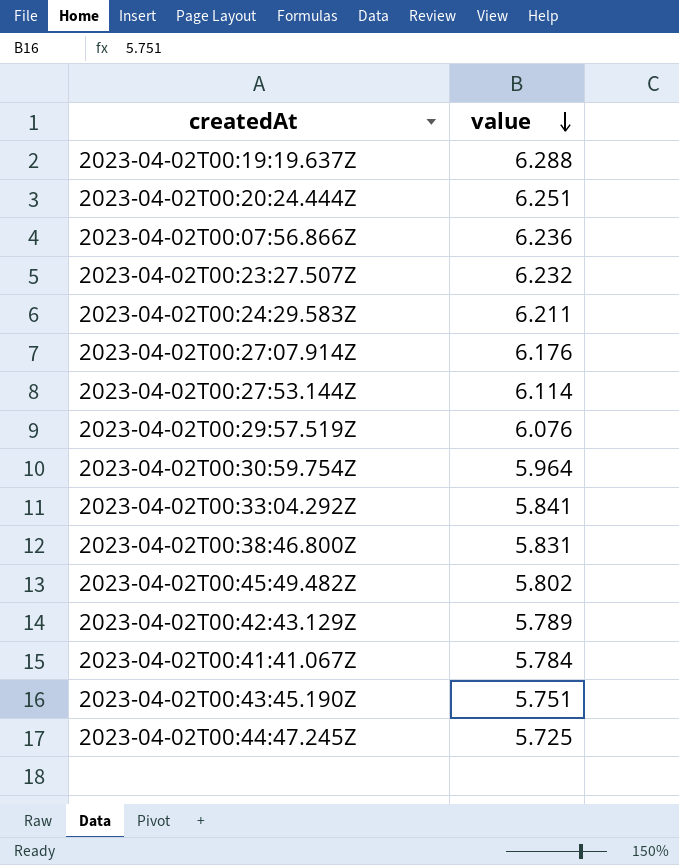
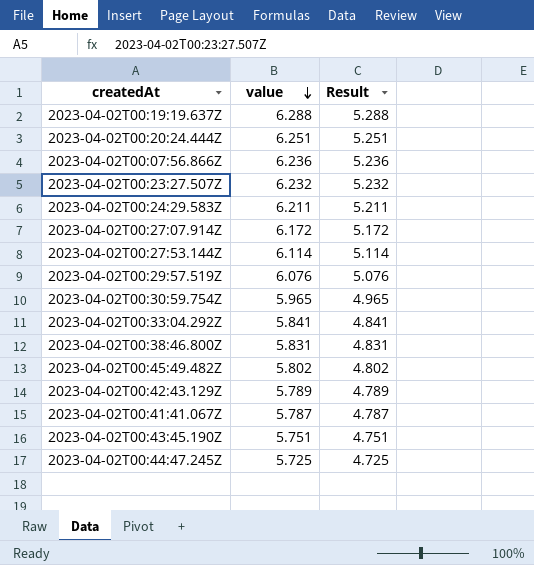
column Result | formula: none -> [value] - 1
2023-04-02T00:27:07.914Z | value: 6.176 -> 6.172
2023-04-02T00:30:59.754Z | value: 5.964 -> 5.965
2023-04-02T00:41:41.067Z | value: 5.784 -> 5.787

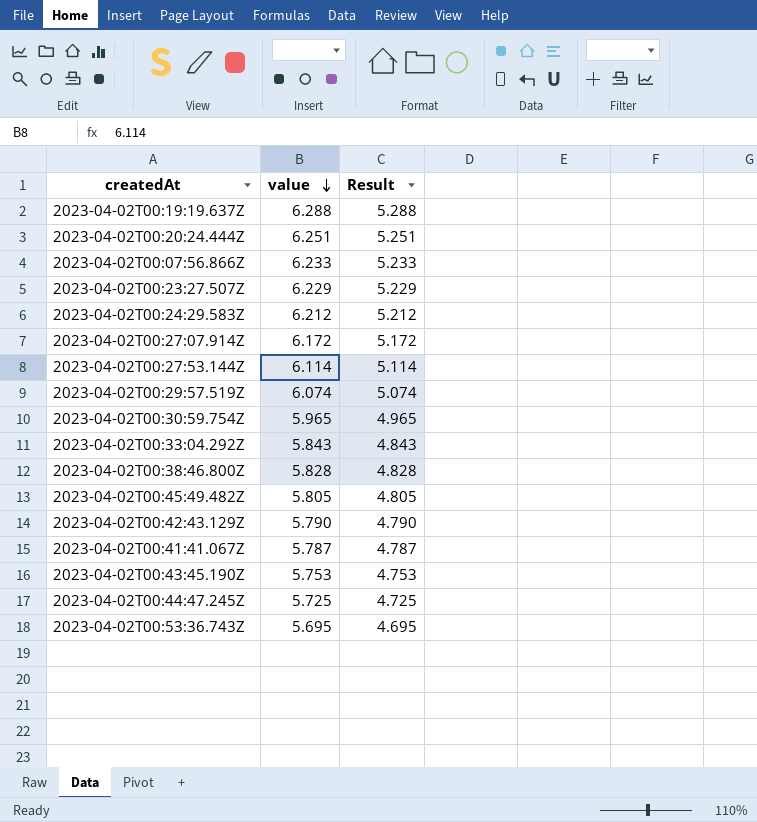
2023-04-02T00:07:56.866Z | value: 6.236 -> 6.233
2023-04-02T00:07:56.866Z | Result: 5.236 -> 5.233
2023-04-02T00:23:27.507Z | value: 6.232 -> 6.229
2023-04-02T00:23:27.507Z | Result: 5.232 -> 5.229
2023-04-02T00:24:29.583Z | value: 6.211 -> 6.212
2023-04-02T00:24:29.583Z | Result: 5.211 -> 5.212
2023-04-02T00:29:57.519Z | value: 6.076 -> 6.074
2023-04-02T00:29:57.519Z | Result: 5.076 -> 5.074
2023-04-02T00:33:04.292Z | value: 5.841 -> 5.843
2023-04-02T00:33:04.292Z | Result: 4.841 -> 4.843
2023-04-02T00:38:46.800Z | value: 5.831 -> 5.828
2023-04-02T00:38:46.800Z | Result: 4.831 -> 4.828
2023-04-02T00:45:49.482Z | value: 5.802 -> 5.805
2023-04-02T00:45:49.482Z | Result: 4.802 -> 4.805
2023-04-02T00:42:43.129Z | value: 5.789 -> 5.790
2023-04-02T00:42:43.129Z | Result: 4.789 -> 4.790
2023-04-02T00:43:45.190Z | value: 5.751 -> 5.753
2023-04-02T00:43:45.190Z | Result: 4.751 -> 4.753
row 2023-04-02T00:53:36.743Z: none -> 5.695 | 4.695

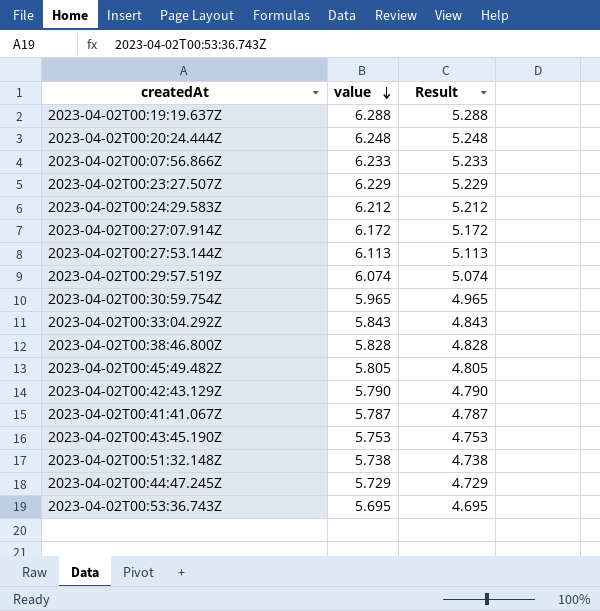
2023-04-02T00:20:24.444Z | value: 6.251 -> 6.248
2023-04-02T00:20:24.444Z | Result: 5.251 -> 5.248
2023-04-02T00:27:53.144Z | value: 6.114 -> 6.113
2023-04-02T00:27:53.144Z | Result: 5.114 -> 5.113
row 2023-04-02T00:51:32.148Z: none -> 5.738 | 4.738
2023-04-02T00:44:47.245Z | value: 5.725 -> 5.729
2023-04-02T00:44:47.245Z | Result: 4.725 -> 4.729

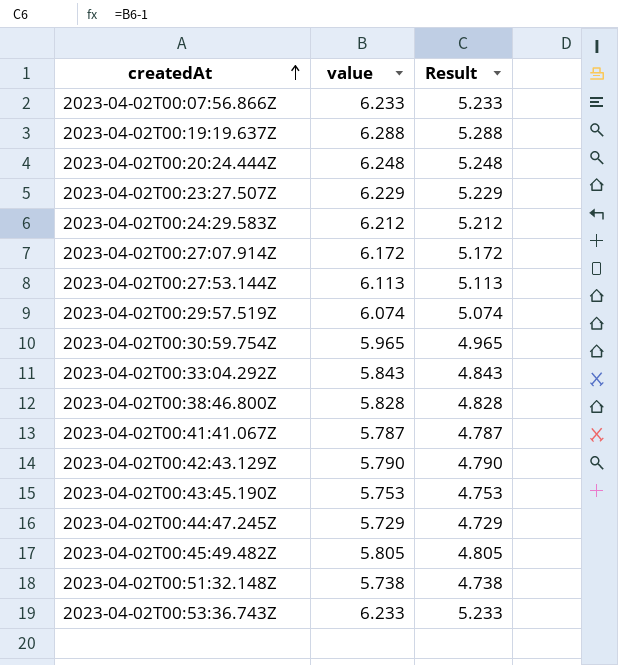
row order: value descending -> createdAt ascending
2023-04-02T00:53:36.743Z | value: 5.695 -> 6.233
2023-04-02T00:53:36.743Z | Result: 4.695 -> 5.233

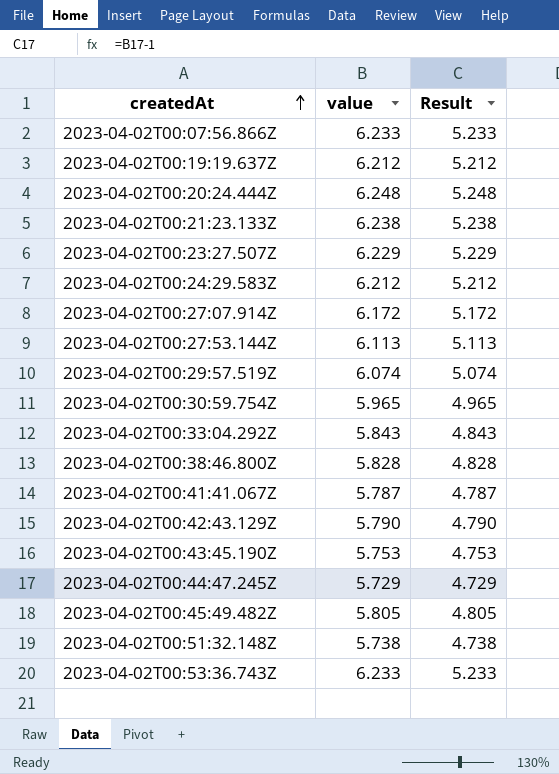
2023-04-02T00:19:19.637Z | value: 6.288 -> 6.212
2023-04-02T00:19:19.637Z | Result: 5.288 -> 5.212
row 2023-04-02T00:21:23.133Z: none -> 6.238 | 5.238

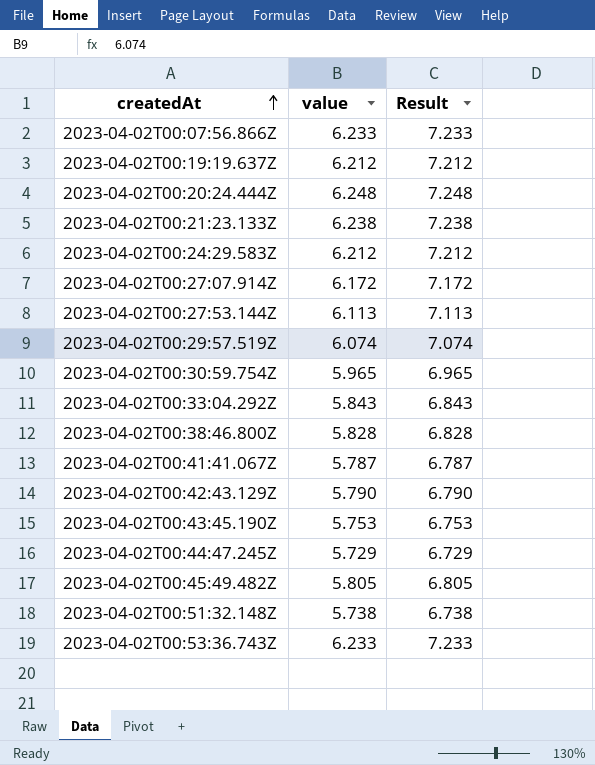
column Result | formula: [value] - 1 -> [value] + 1
row 2023-04-02T00:23:27.507Z: 6.229 | 5.229 -> none

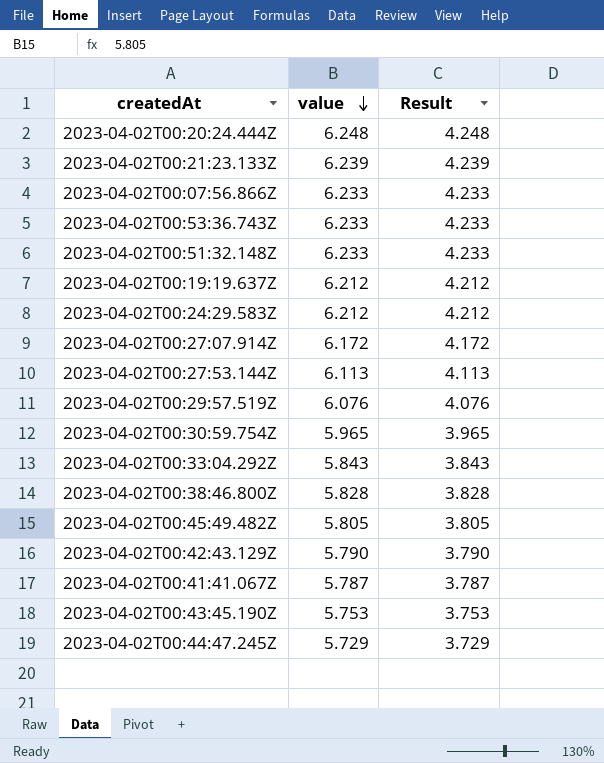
row order: createdAt ascending -> value descending
column Result | formula: [value] + 1 -> [value] - 2
2023-04-02T00:21:23.133Z | value: 6.238 -> 6.239
2023-04-02T00:51:32.148Z | value: 5.738 -> 6.233
2023-04-02T00:29:57.519Z | value: 6.074 -> 6.076

